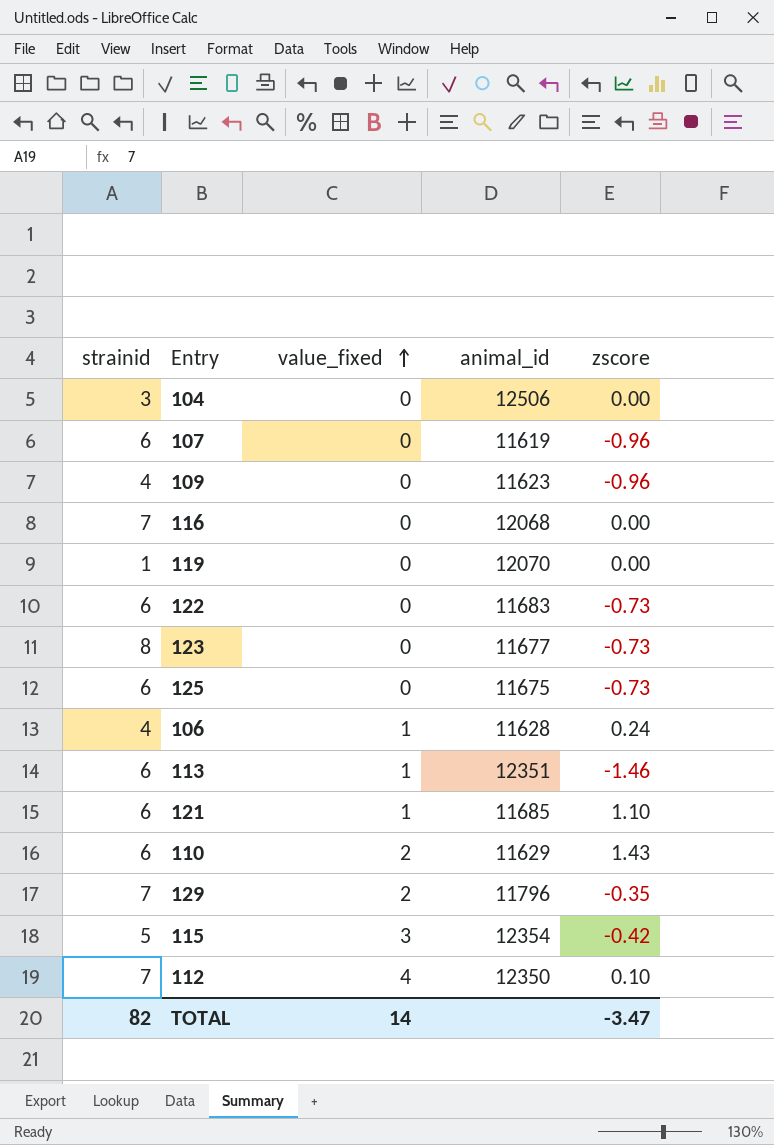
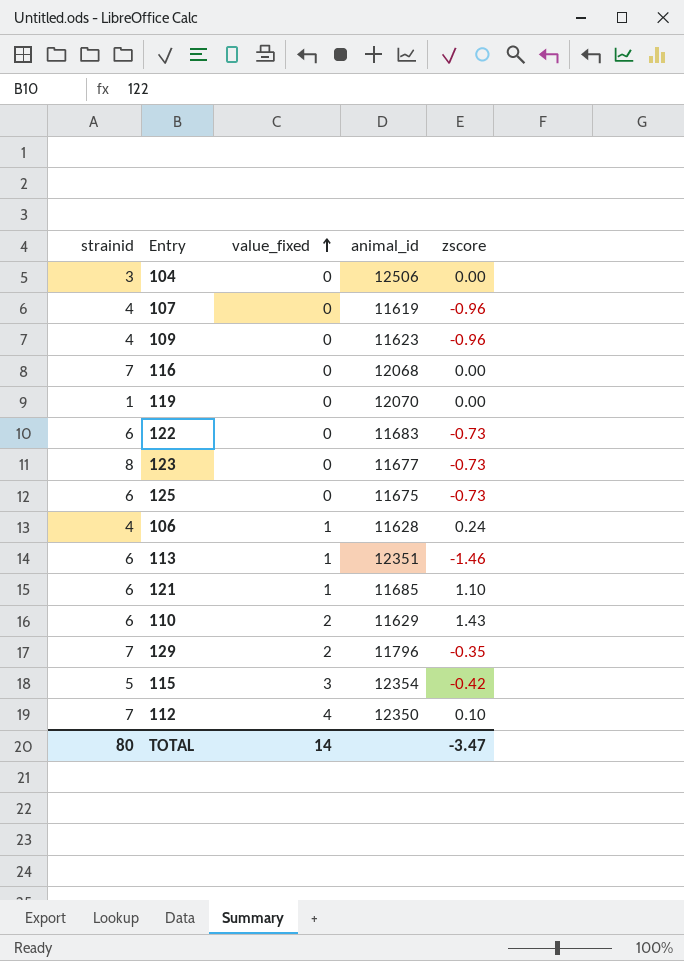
107 | strainid: 6 -> 4
TOTAL | strainid: 82 -> 80

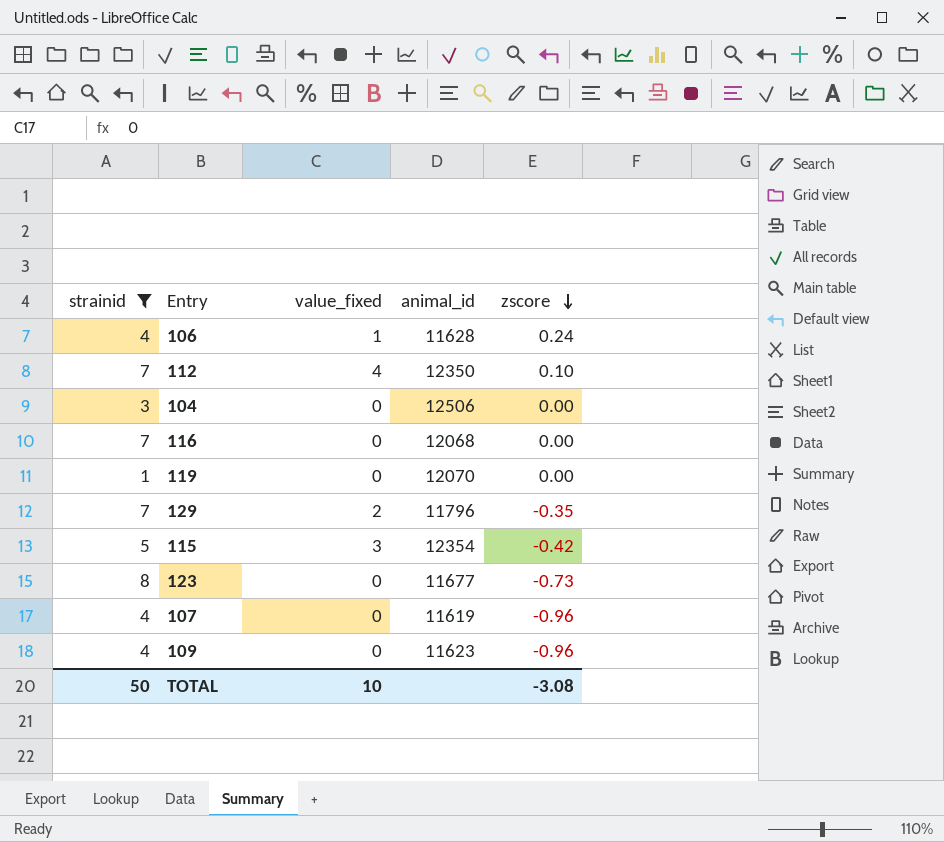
filter: none -> strainid != 6
row order: value_fixed ascending -> zscore descending
TOTAL | strainid: 80 -> 50
TOTAL | value_fixed: 14 -> 10
TOTAL | zscore: -3.47 -> -3.08

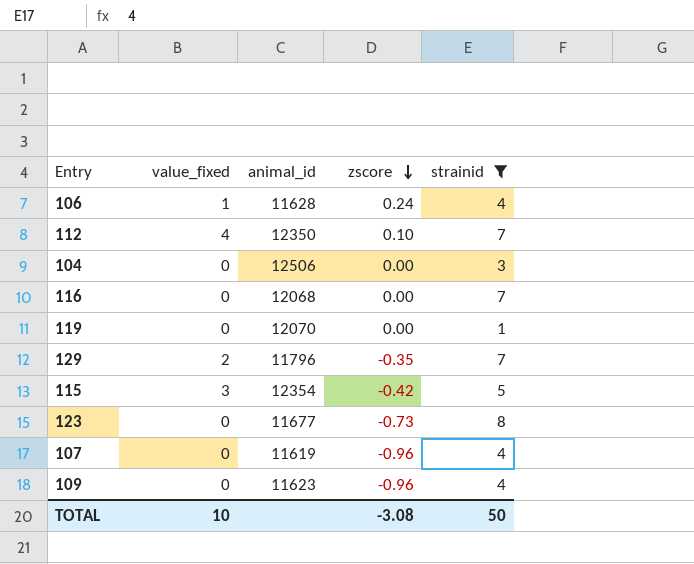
column strainid | position: 1 -> 5

